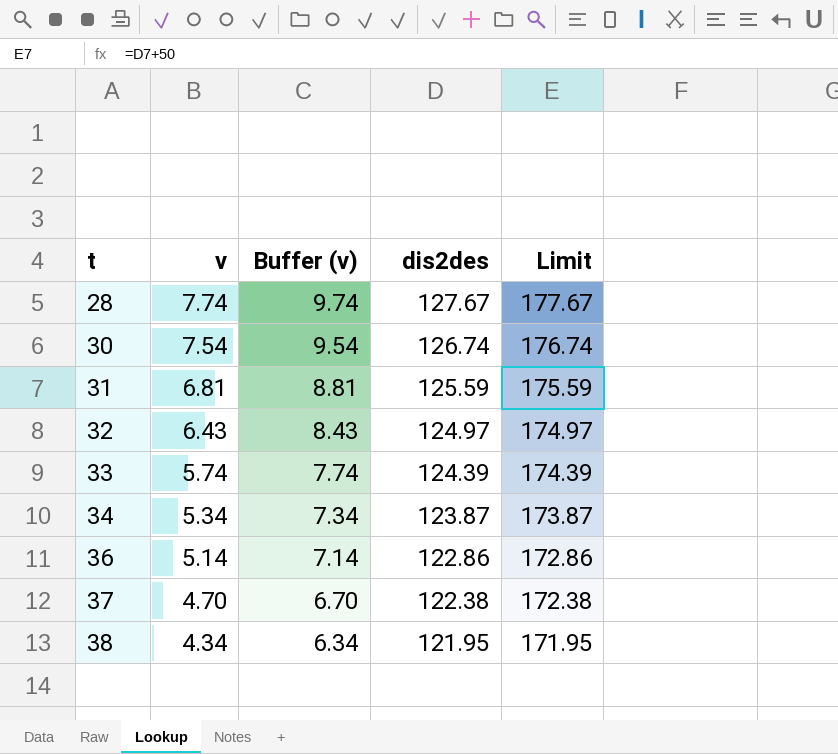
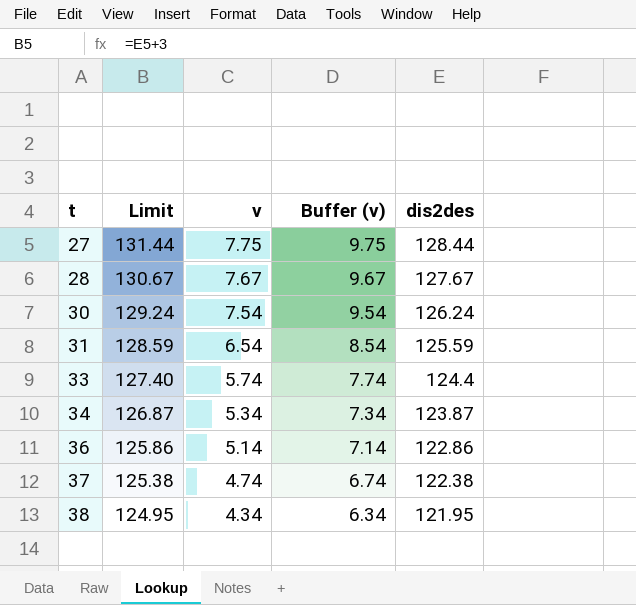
column Limit | formula: [dis2des] + 50 -> [dis2des] + 3
column Limit | position: 5 -> 2
row 32: 6.43 | 8.43 | 124.97 | 174.97 -> none
row 27: none -> 131.44 | 7.75 | 9.75 | 128.44
28 | v: 7.74 -> 7.67
28 | Buffer (v): 9.74 -> 9.67
30 | dis2des: 126.74 -> 126.24
31 | v: 6.81 -> 6.54
31 | Buffer (v): 8.81 -> 8.54
33 | dis2des: 124.39 -> 124.4
37 | v: 4.70 -> 4.74
37 | Buffer (v): 6.70 -> 6.74

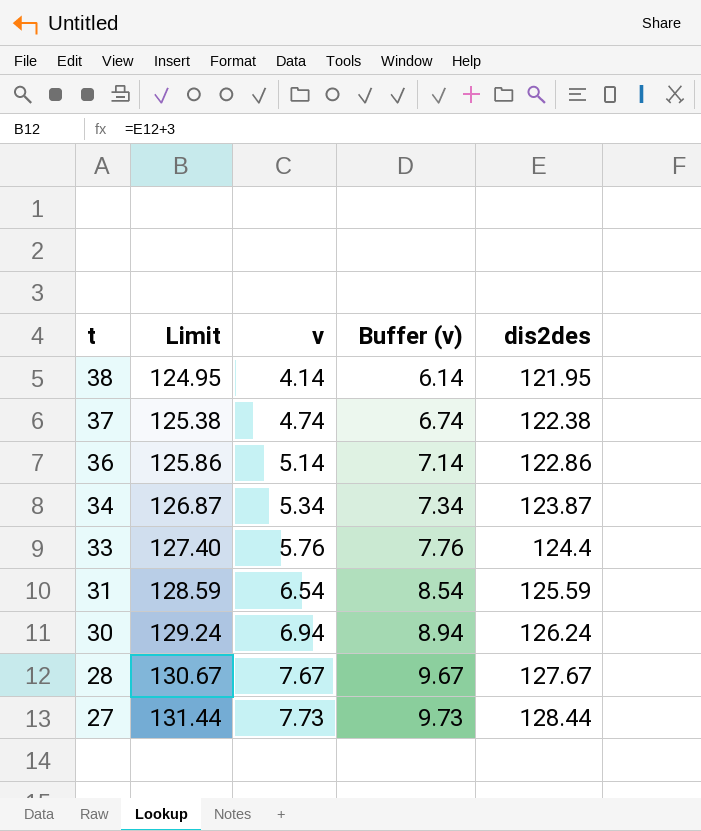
row order: t ascending -> t descending
38 | v: 4.34 -> 4.14
38 | Buffer (v): 6.34 -> 6.14
33 | v: 5.74 -> 5.76
33 | Buffer (v): 7.74 -> 7.76
30 | v: 7.54 -> 6.94
30 | Buffer (v): 9.54 -> 8.94
27 | v: 7.75 -> 7.73
27 | Buffer (v): 9.75 -> 9.73

